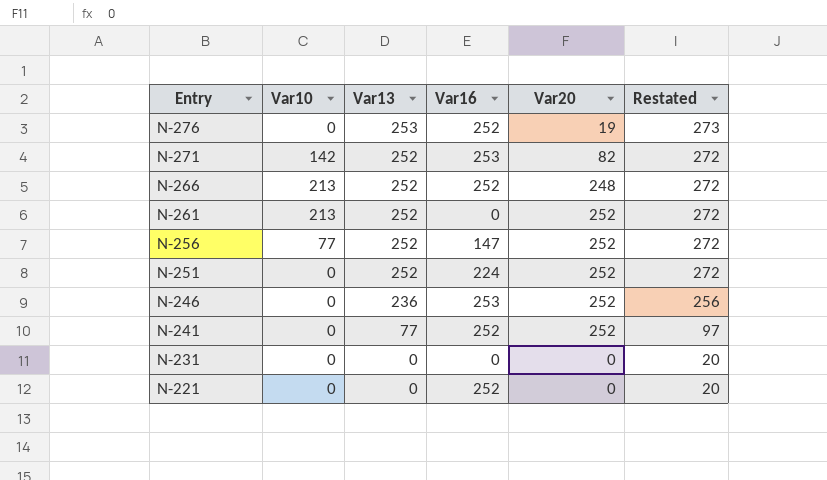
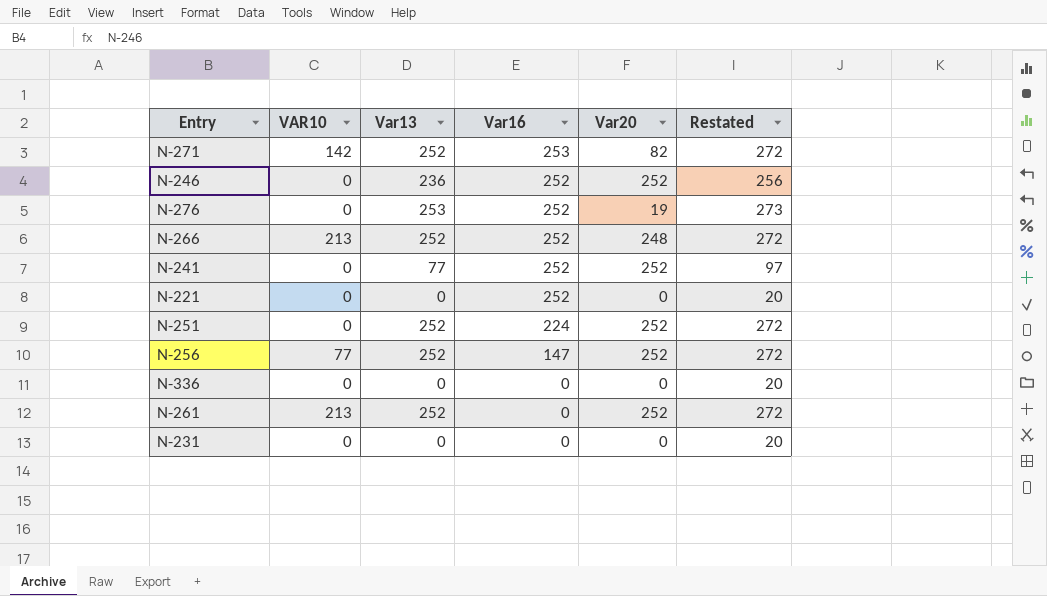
row order: Entry descending -> Var16 descending
column name: Var10 -> VAR10
N-246 | Var16: 253 -> 252
row N-336: none -> 0 | 0 | 0 | 0 | 20

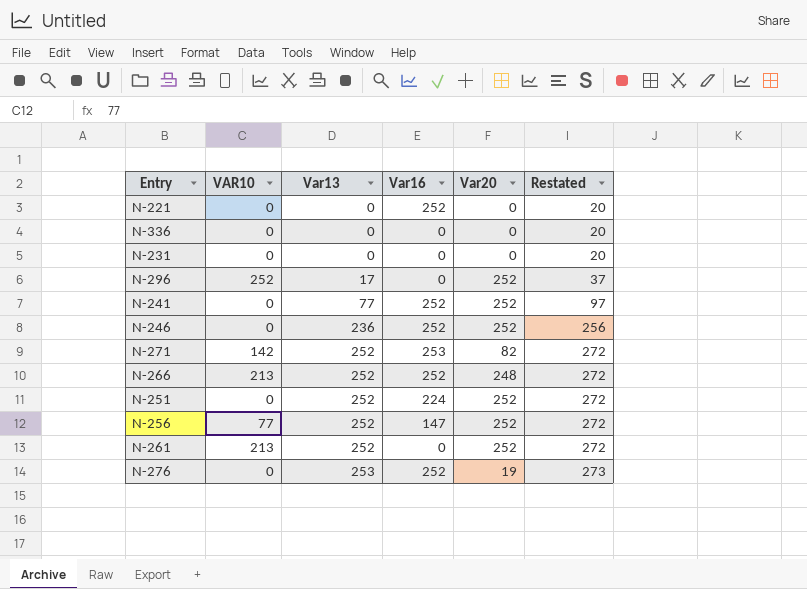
row order: Var16 descending -> Var13 ascending
row N-296: none -> 252 | 17 | 0 | 252 | 37

